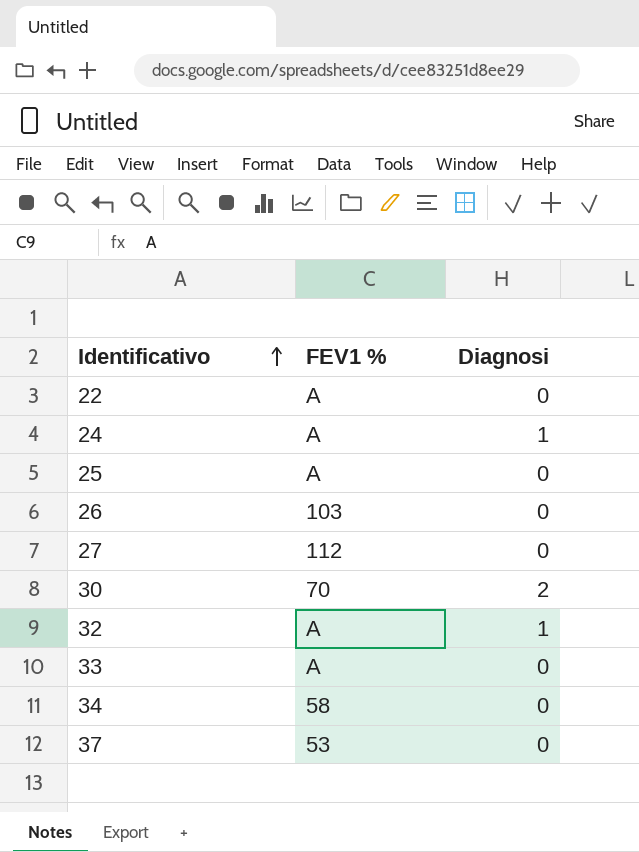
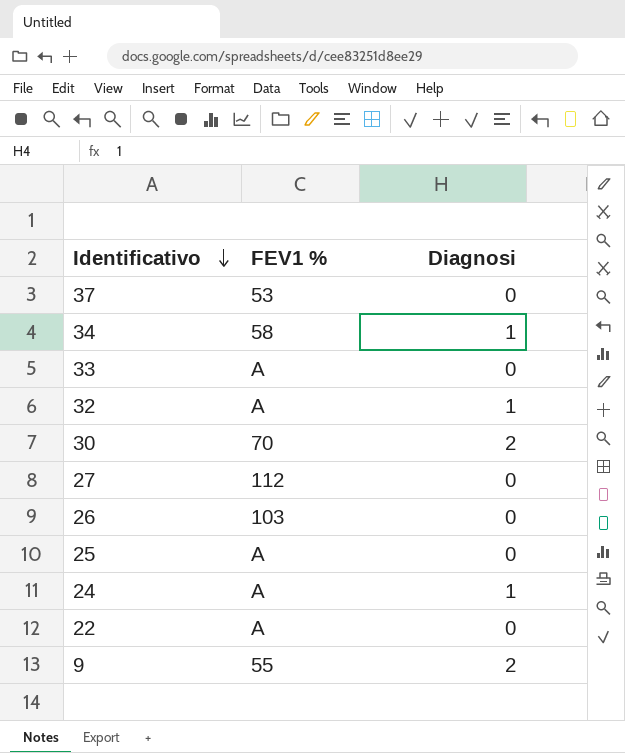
row order: Identificativo ascending -> Identificativo descending
34 | Diagnosi: 0 -> 1
row 9: none -> 55 | 2

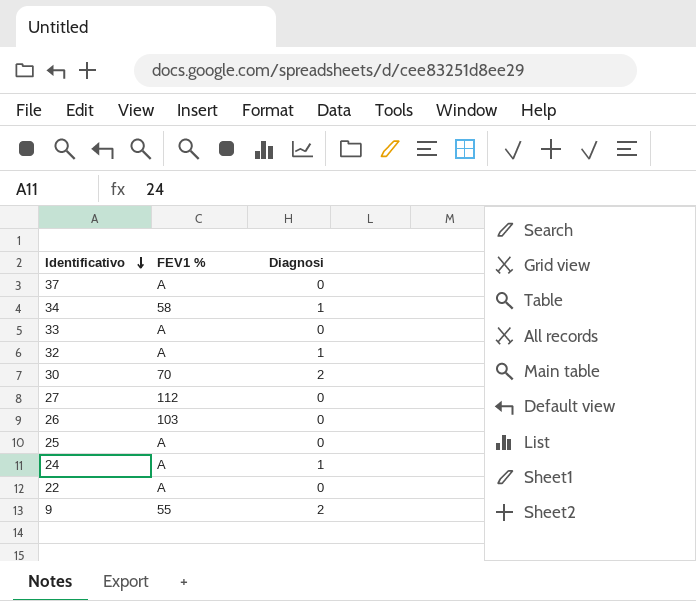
37 | FEV1 %: 53 -> A

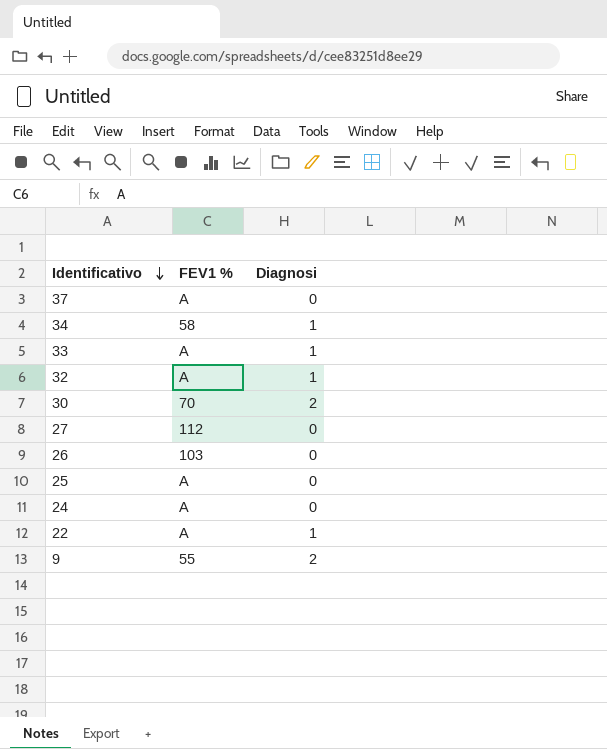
33 | Diagnosi: 0 -> 1
24 | Diagnosi: 1 -> 0
22 | Diagnosi: 0 -> 1

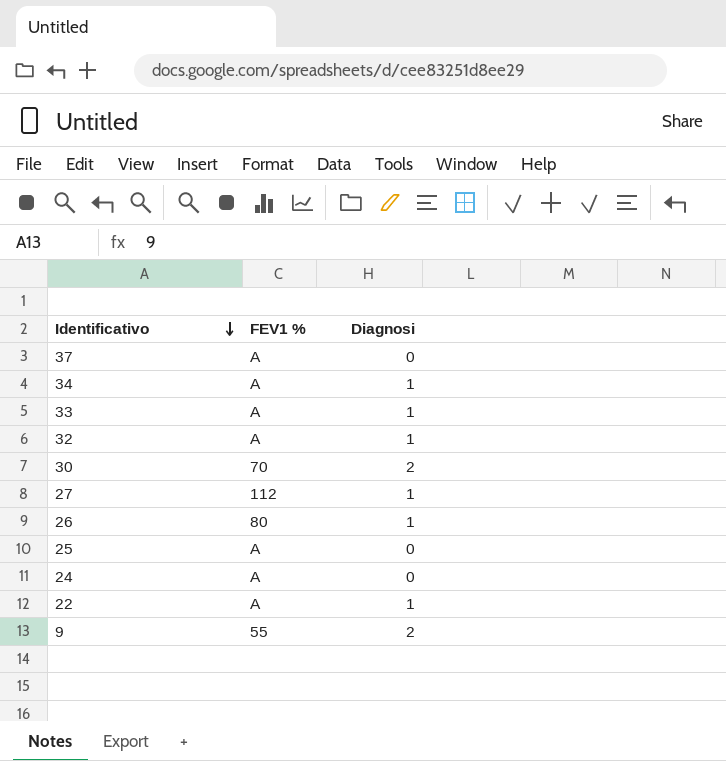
34 | FEV1 %: 58 -> A
27 | Diagnosi: 0 -> 1
26 | FEV1 %: 103 -> 80
26 | Diagnosi: 0 -> 1

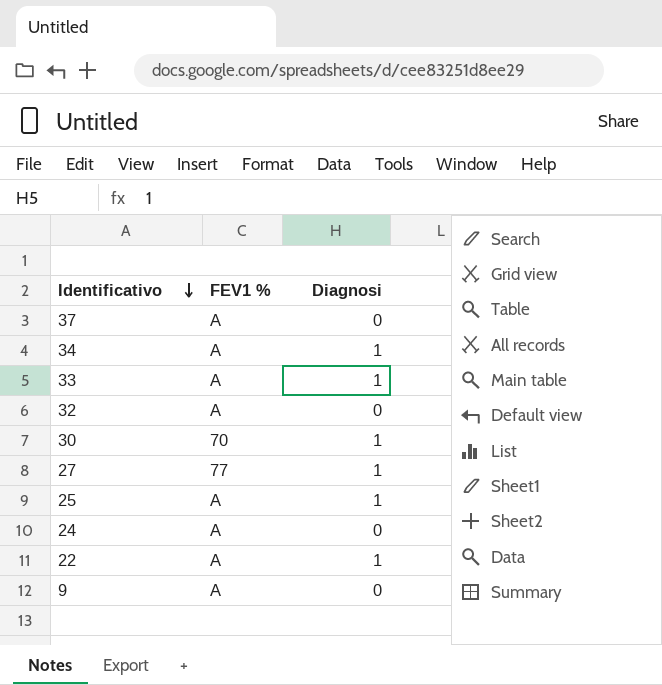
row 26: 80 | 1 -> none
32 | Diagnosi: 1 -> 0
30 | Diagnosi: 2 -> 1
27 | FEV1 %: 112 -> 77
25 | Diagnosi: 0 -> 1
9 | FEV1 %: 55 -> A
9 | Diagnosi: 2 -> 0

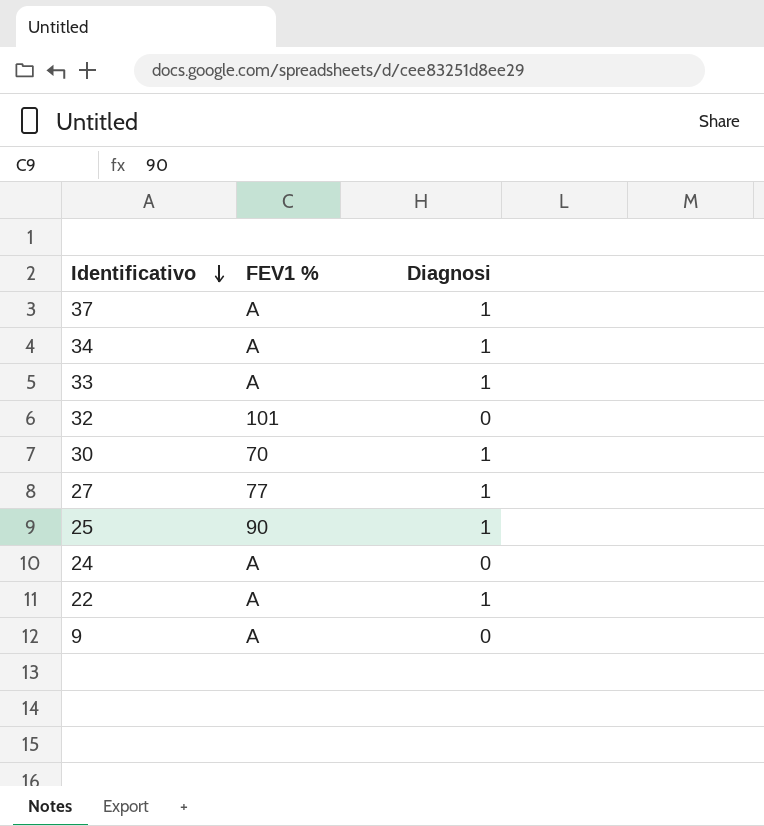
37 | Diagnosi: 0 -> 1
32 | FEV1 %: A -> 101
25 | FEV1 %: A -> 90

